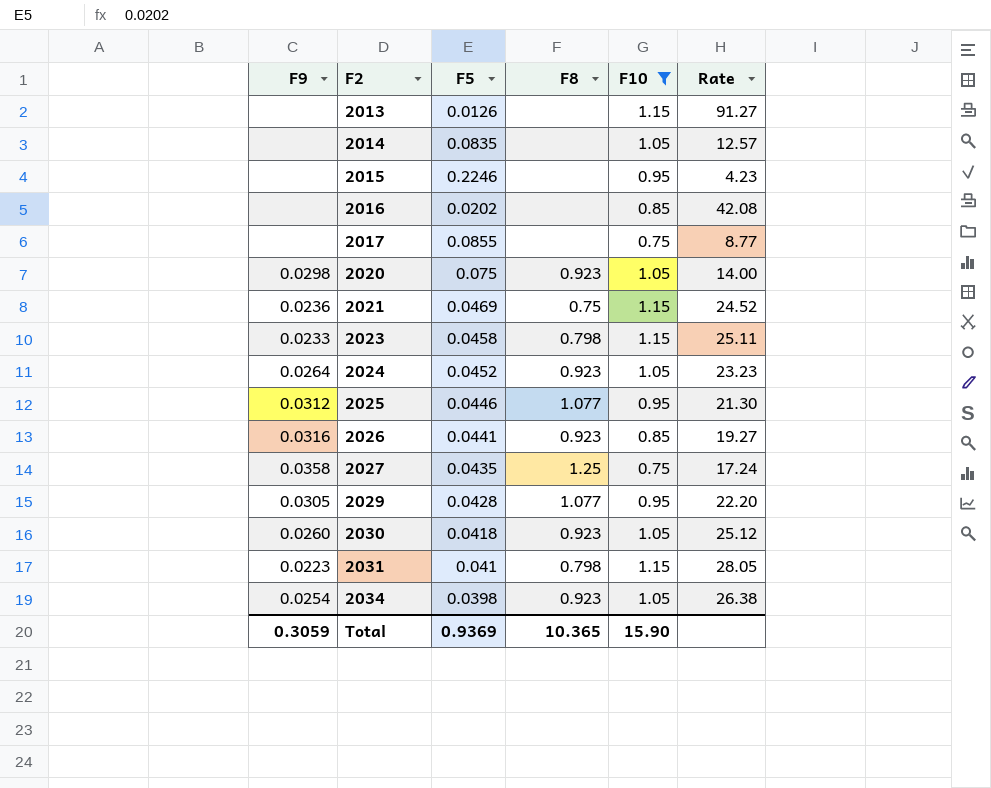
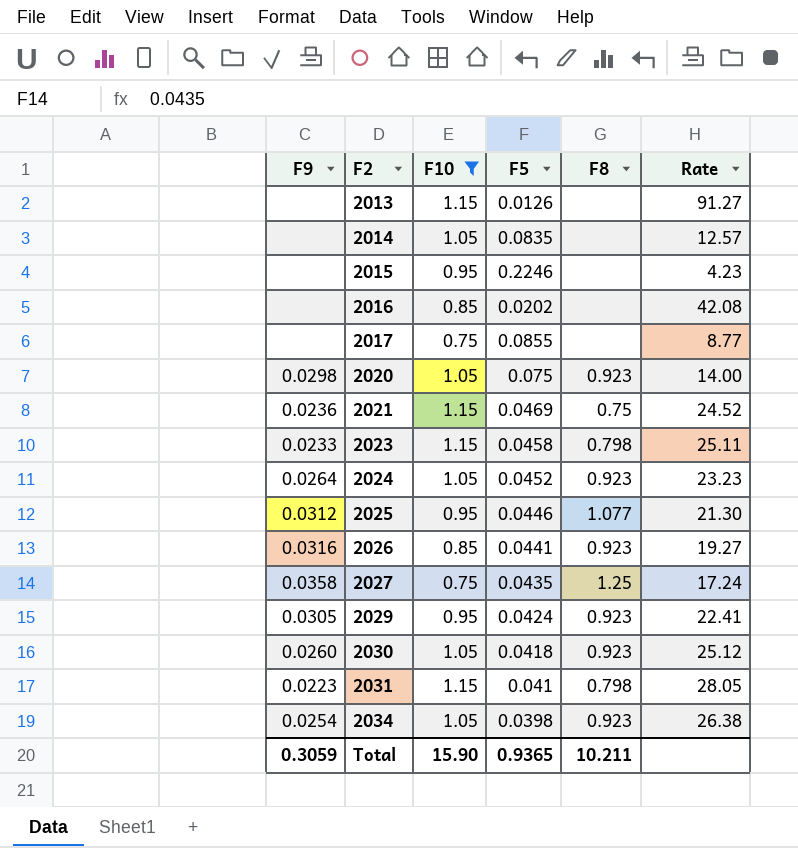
column F10 | position: 5 -> 3
2029 | F5: 0.0428 -> 0.0424
2029 | F8: 1.077 -> 0.923
2029 | Rate: 22.20 -> 22.41
Total | F5: 0.9369 -> 0.9365
Total | F8: 10.365 -> 10.211

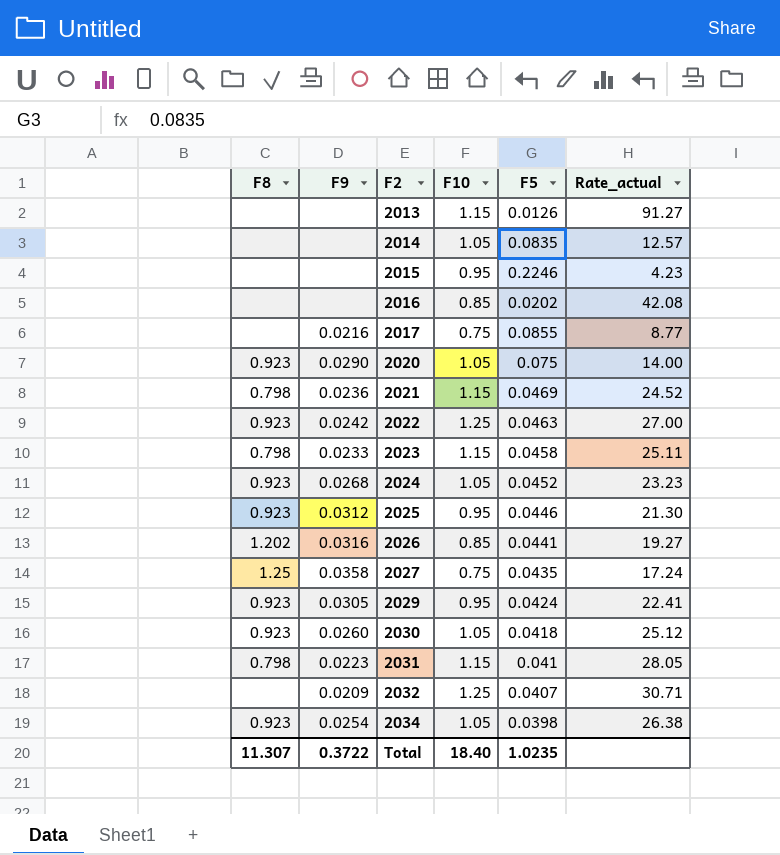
filter: F10 != 1.25 -> none
column F8 | position: 5 -> 1
column name: Rate -> Rate_actual
2017 | F9: none -> 0.0216
2020 | F9: 0.0298 -> 0.0290
2021 | F8: 0.75 -> 0.798
2024 | F9: 0.0264 -> 0.0268
2025 | F8: 1.077 -> 0.923
2026 | F8: 0.923 -> 1.202
Total | F8: 10.211 -> 11.307
Total | F9: 0.3059 -> 0.3722
Total | F10: 15.90 -> 18.40
Total | F5: 0.9365 -> 1.0235

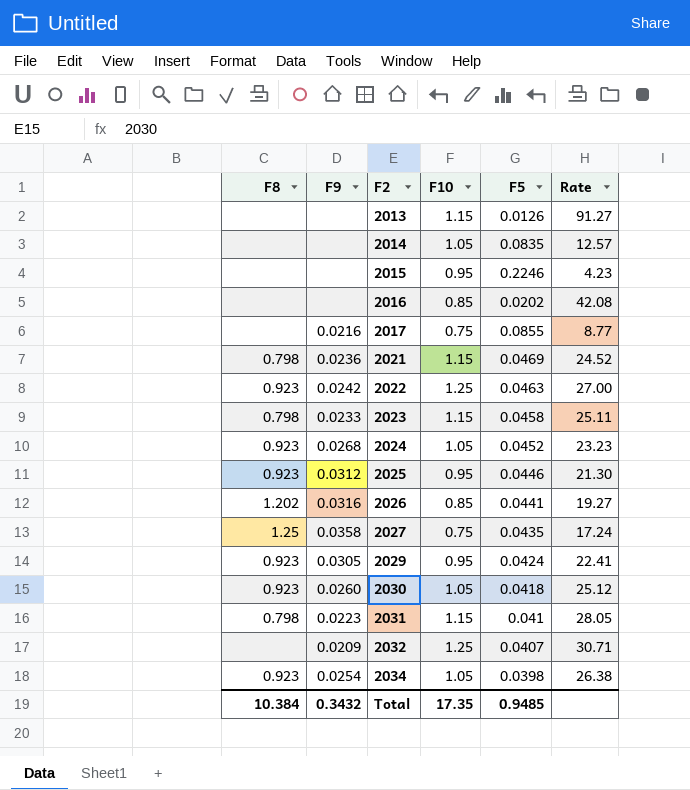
column name: Rate_actual -> Rate
row 2020: 0.923 | 0.0290 | 1.05 | 0.075 | 14.00 -> none
Total | F8: 11.307 -> 10.384
Total | F9: 0.3722 -> 0.3432
Total | F10: 18.40 -> 17.35
Total | F5: 1.0235 -> 0.9485

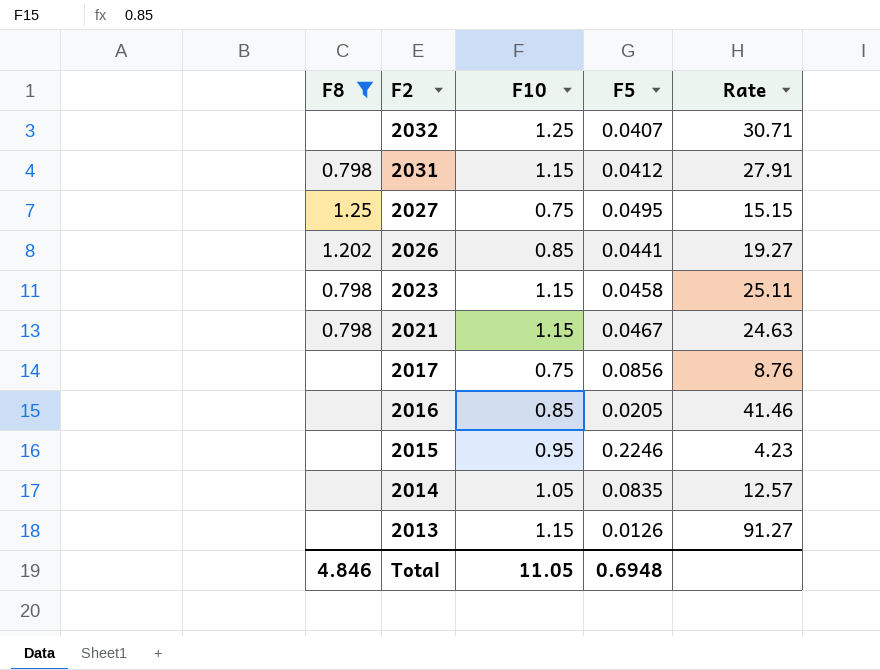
filter: none -> F8 != 0.923
row order: F2 ascending -> F2 descending
column F9 | position: 2 -> none
2031 | F5: 0.041 -> 0.0412
2031 | Rate: 28.05 -> 27.91
2027 | F5: 0.0435 -> 0.0495
2027 | Rate: 17.24 -> 15.15
2021 | F5: 0.0469 -> 0.0467
2021 | Rate: 24.52 -> 24.63
2017 | F5: 0.0855 -> 0.0856
2017 | Rate: 8.77 -> 8.76
2016 | F5: 0.0202 -> 0.0205
2016 | Rate: 42.08 -> 41.46
Total | F8: 10.384 -> 4.846
Total | F10: 17.35 -> 11.05
Total | F5: 0.9485 -> 0.6948

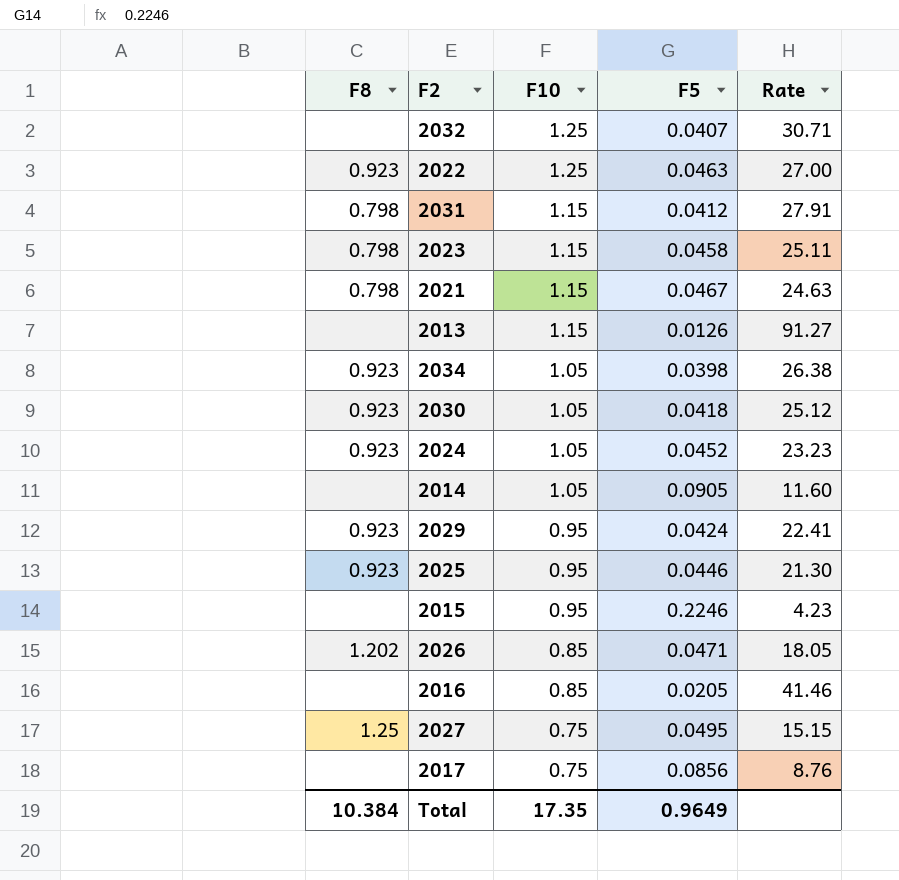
filter: F8 != 0.923 -> none
row order: F2 descending -> F10 descending
2014 | F5: 0.0835 -> 0.0905
2014 | Rate: 12.57 -> 11.60
2026 | F5: 0.0441 -> 0.0471
2026 | Rate: 19.27 -> 18.05
Total | F8: 4.846 -> 10.384
Total | F10: 11.05 -> 17.35
Total | F5: 0.6948 -> 0.9649

